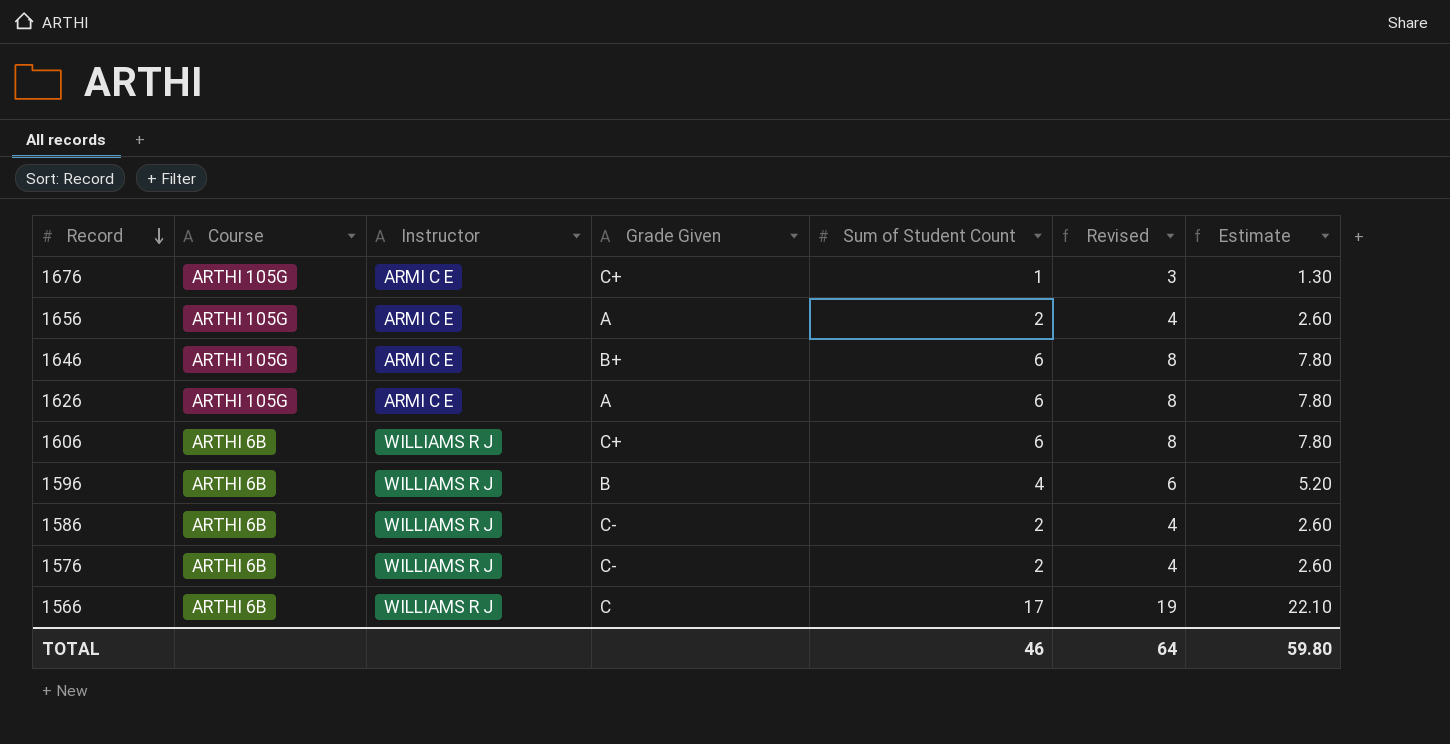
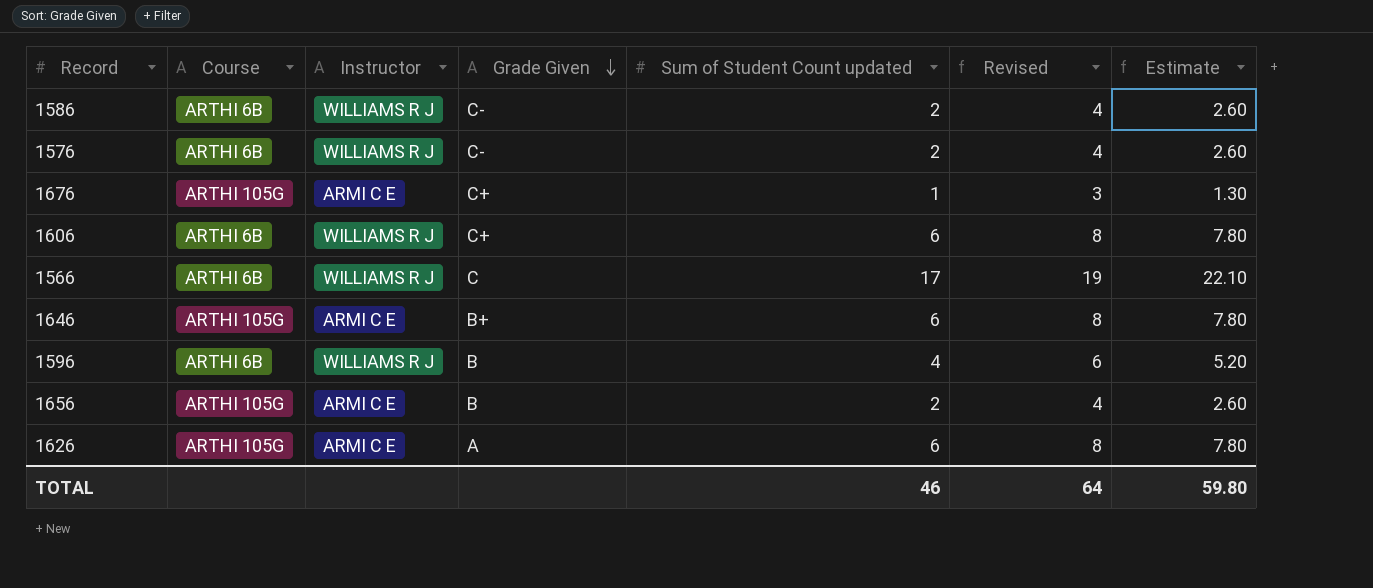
row order: Record descending -> Grade Given descending
column name: Sum of Student Count -> Sum of Student Count updated
1656 | Grade Given: A -> B

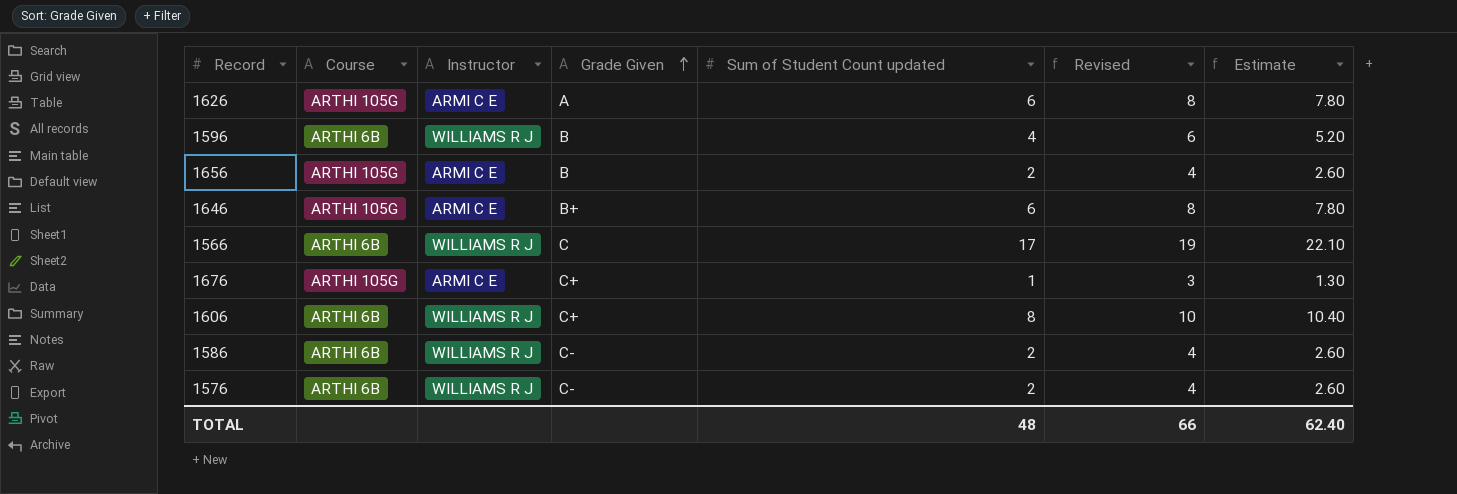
row order: Grade Given descending -> Grade Given ascending
1606 | Sum of Student Count updated: 6 -> 8
1606 | Revised: 8 -> 10
1606 | Estimate: 7.80 -> 10.40
TOTAL | Sum of Student Count updated: 46 -> 48
TOTAL | Revised: 64 -> 66
TOTAL | Estimate: 59.80 -> 62.40

